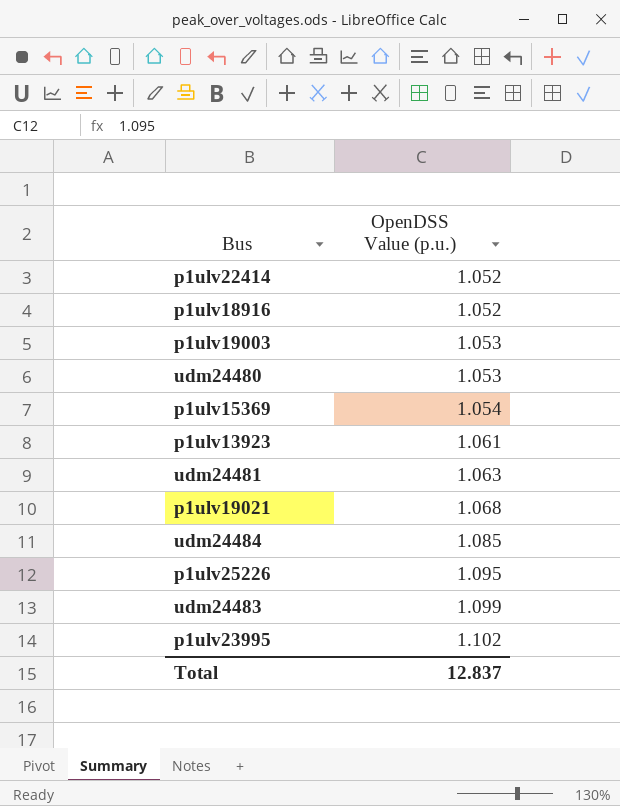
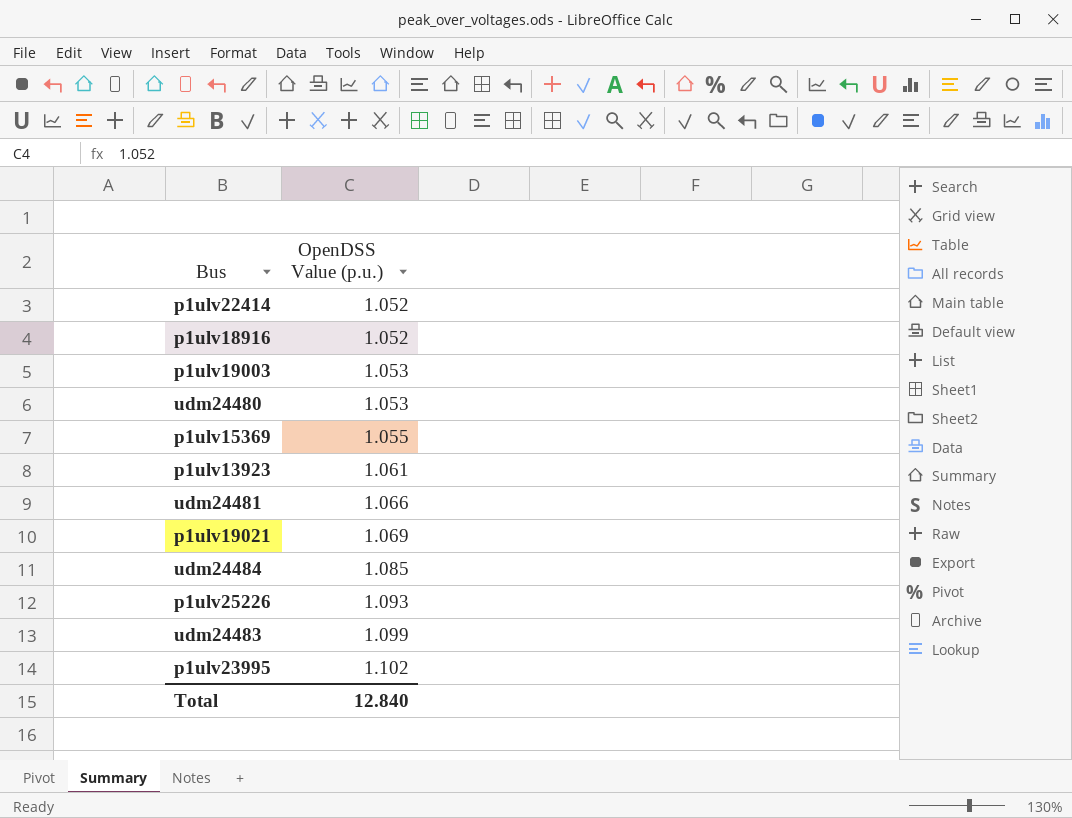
p1ulv15369 | OpenDSS Value (p.u.): 1.054 -> 1.055
udm24481 | OpenDSS Value (p.u.): 1.063 -> 1.066
p1ulv19021 | OpenDSS Value (p.u.): 1.068 -> 1.069
p1ulv25226 | OpenDSS Value (p.u.): 1.095 -> 1.093
Total | OpenDSS Value (p.u.): 12.837 -> 12.840

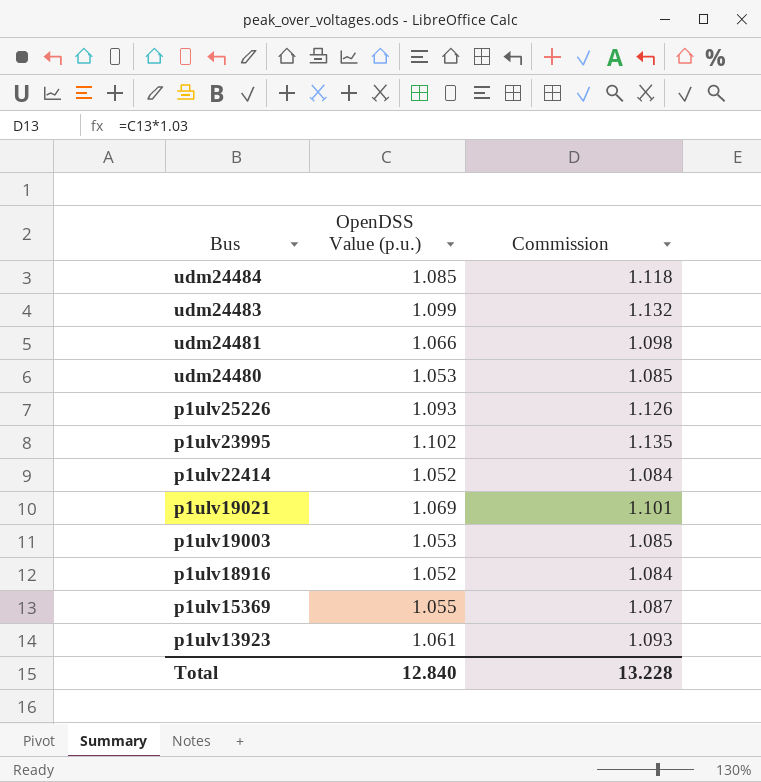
row order: OpenDSS Value (p.u.) ascending -> Bus descending
column Commission | formula: none -> [OpenDSS Value (p.u.)] * 1.03

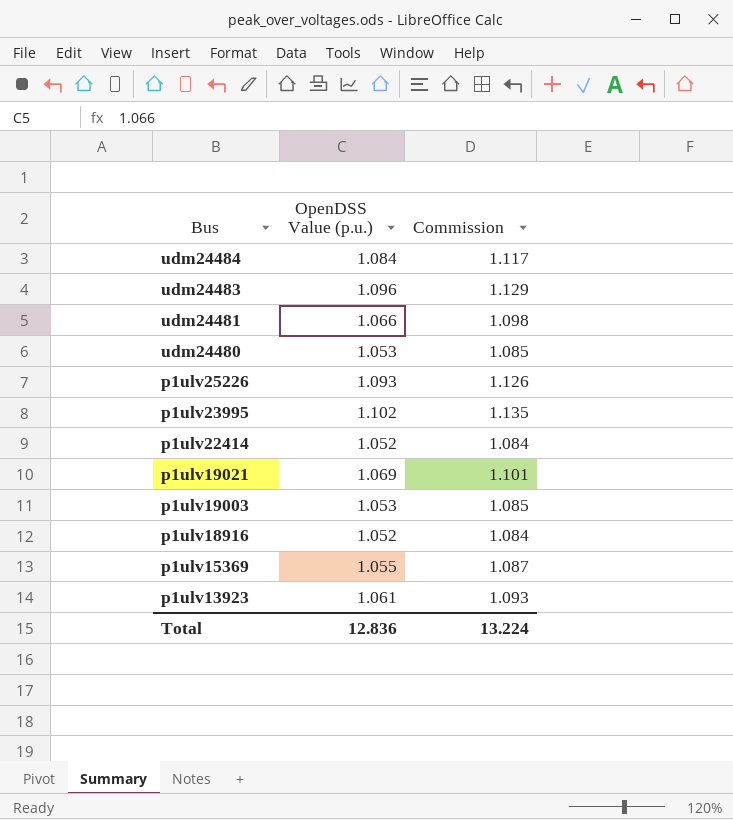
udm24484 | OpenDSS Value (p.u.): 1.085 -> 1.084
udm24484 | Commission: 1.118 -> 1.117
udm24483 | OpenDSS Value (p.u.): 1.099 -> 1.096
udm24483 | Commission: 1.132 -> 1.129
Total | OpenDSS Value (p.u.): 12.840 -> 12.836
Total | Commission: 13.228 -> 13.224

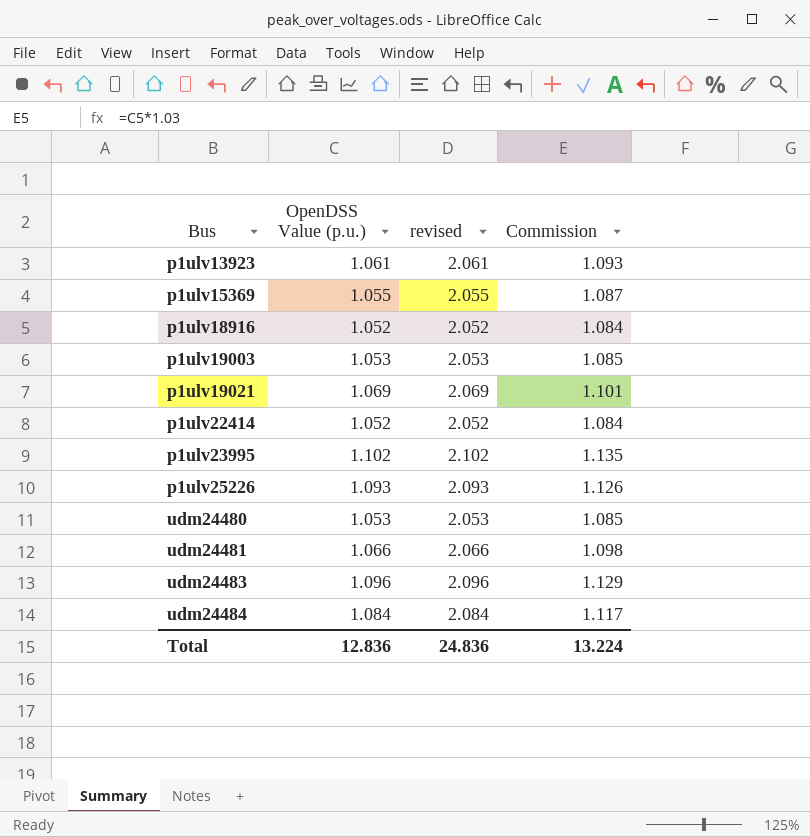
row order: Bus descending -> Bus ascending
column revised | formula: none -> [OpenDSS Value (p.u.)] + 1

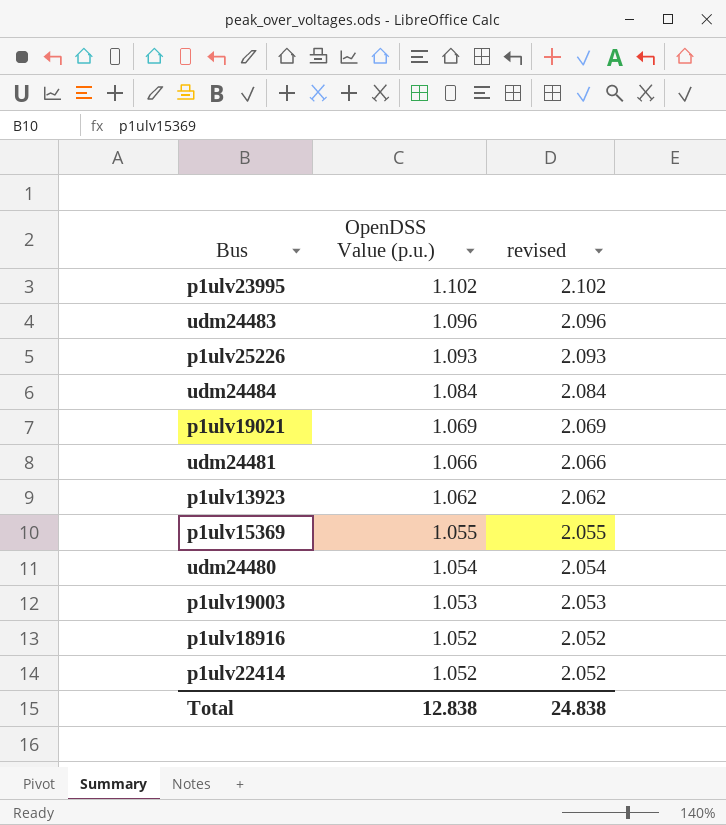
row order: Bus ascending -> OpenDSS Value (p.u.) descending
column Commission | formula: [OpenDSS Value (p.u.)] * 1.03 -> none
p1ulv13923 | OpenDSS Value (p.u.): 1.061 -> 1.062
p1ulv13923 | revised: 2.061 -> 2.062
udm24480 | OpenDSS Value (p.u.): 1.053 -> 1.054
udm24480 | revised: 2.053 -> 2.054
Total | OpenDSS Value (p.u.): 12.836 -> 12.838
Total | revised: 24.836 -> 24.838

